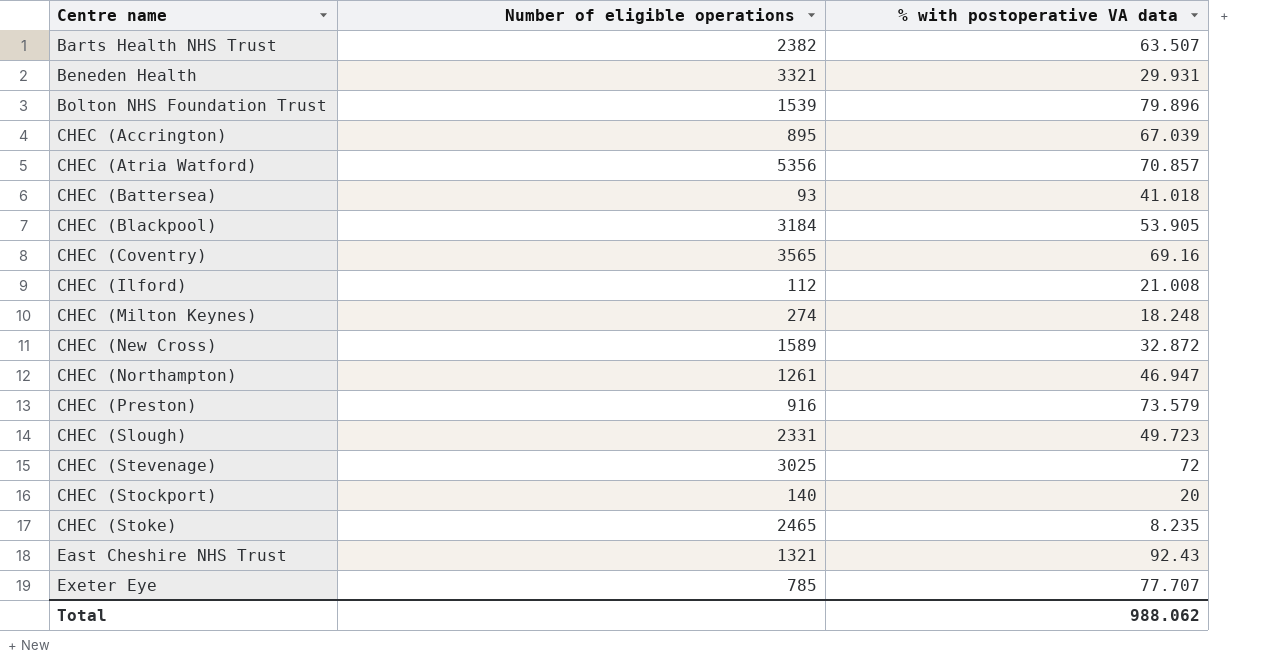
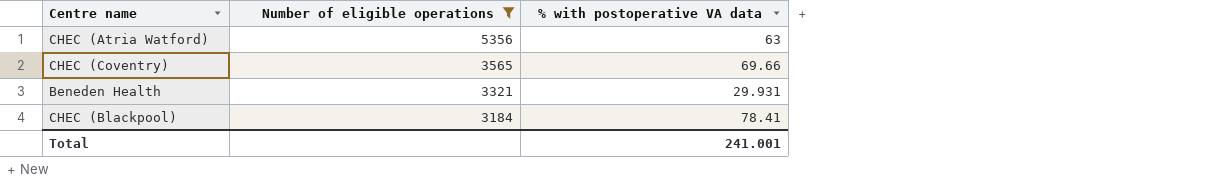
filter: none -> Number of eligible operations >= 3184
row order: Centre name ascending -> Number of eligible operations descending
CHEC (Atria Watford) | % with postoperative VA data: 70.857 -> 63
CHEC (Coventry) | % with postoperative VA data: 69.16 -> 69.66
CHEC (Blackpool) | % with postoperative VA data: 53.905 -> 78.41
Total | % with postoperative VA data: 988.062 -> 241.001

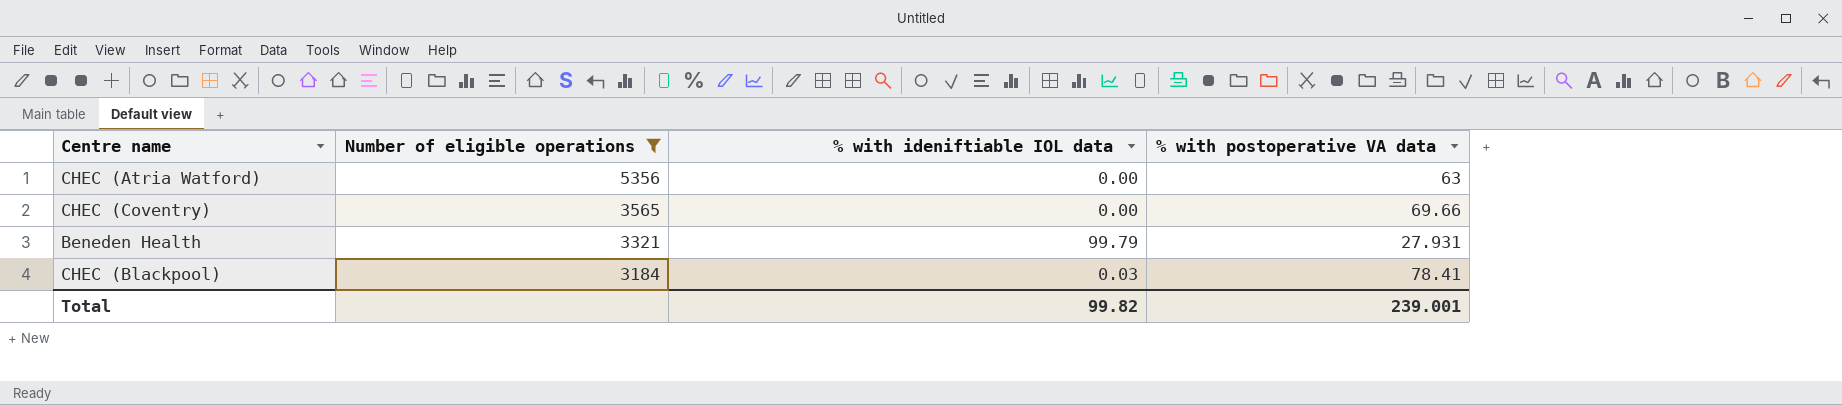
column % with ideniftiable IOL data | position: none -> 3
Beneden Health | % with postoperative VA data: 29.931 -> 27.931
Total | % with postoperative VA data: 241.001 -> 239.001

